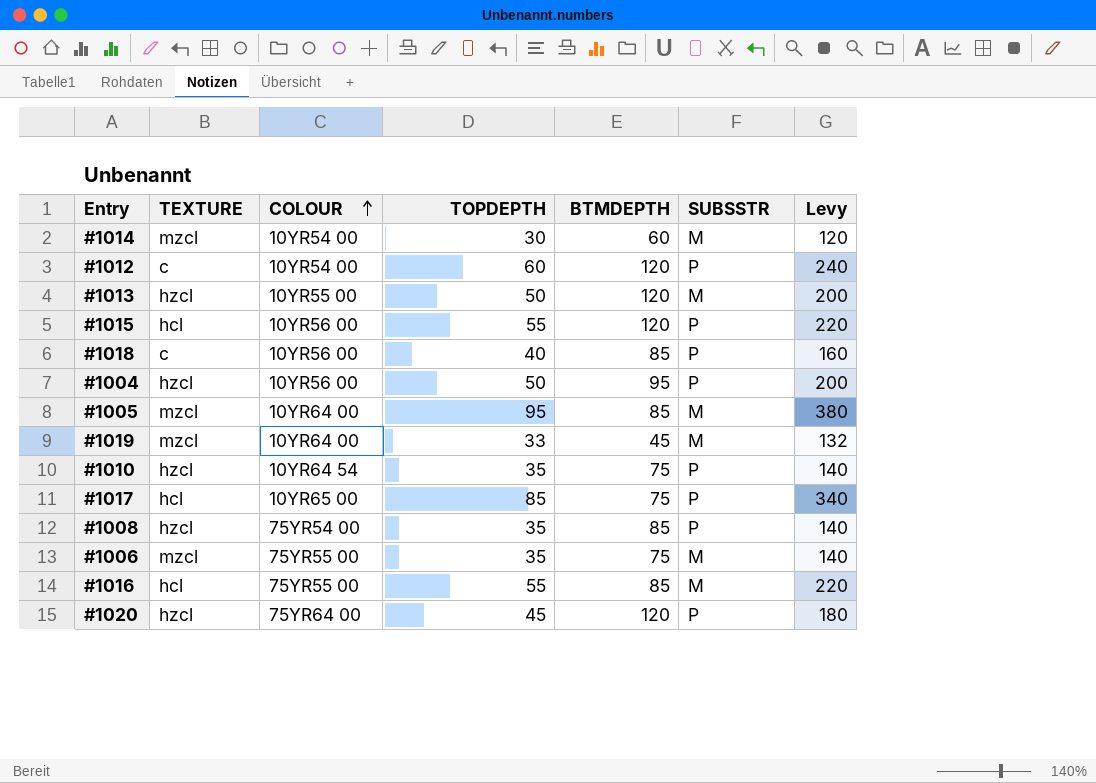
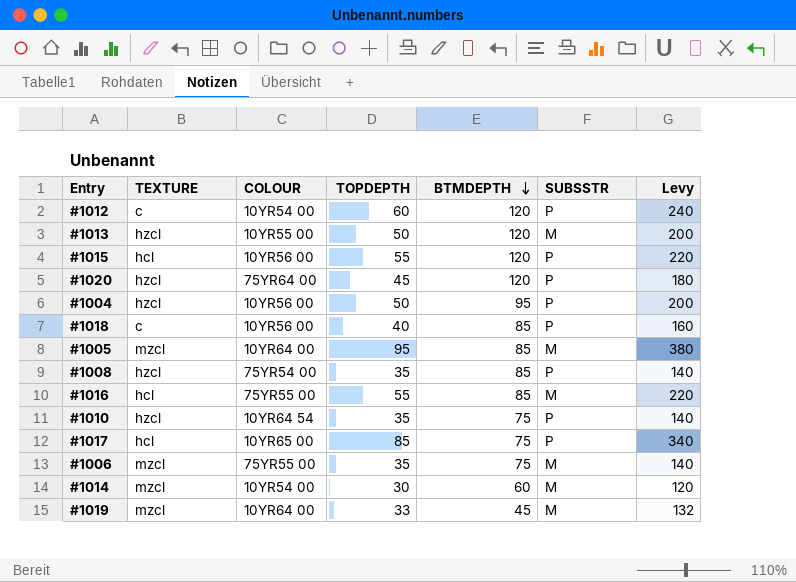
row order: COLOUR ascending -> BTMDEPTH descending

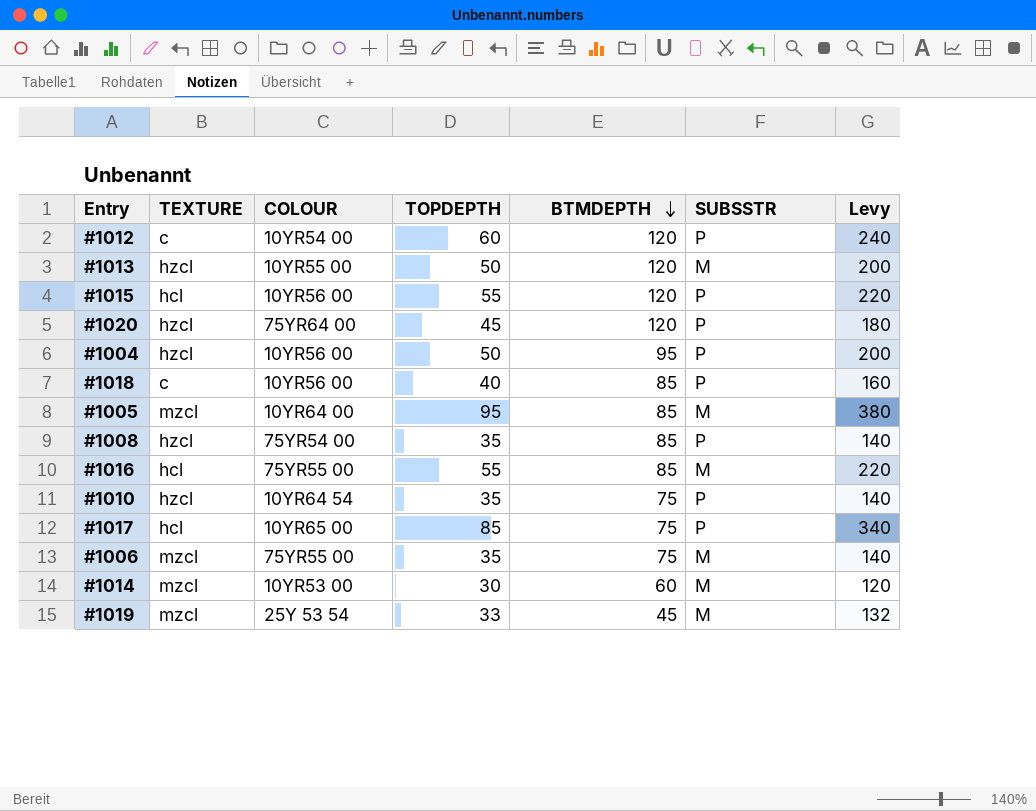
#1014 | COLOUR: 10YR54 00 -> 10YR53 00
#1019 | COLOUR: 10YR64 00 -> 25Y 53 54

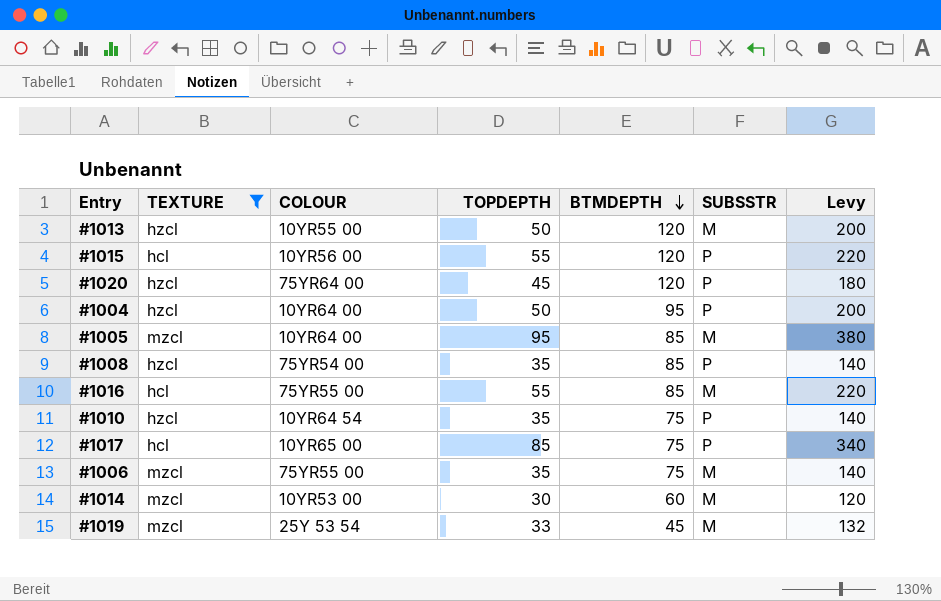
filter: none -> TEXTURE != c
#1004 | COLOUR: 10YR56 00 -> 10YR64 00

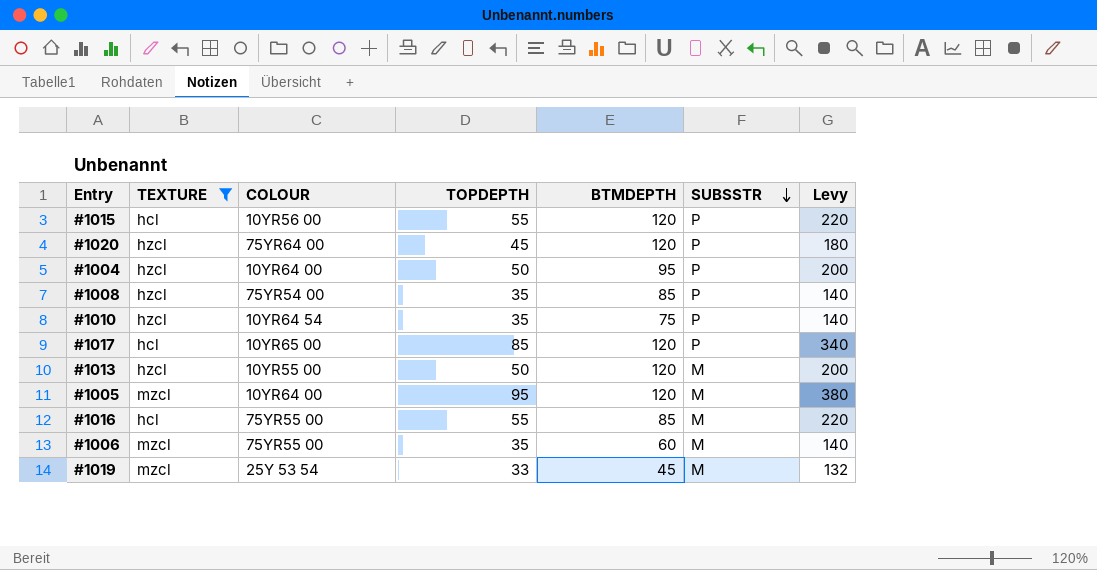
row order: BTMDEPTH descending -> SUBSSTR descending
row #1014: mzcl | 10YR53 00 | 30 | 60 | M | 120 -> none
#1017 | BTMDEPTH: 75 -> 120
#1005 | BTMDEPTH: 85 -> 120
#1006 | BTMDEPTH: 75 -> 60

